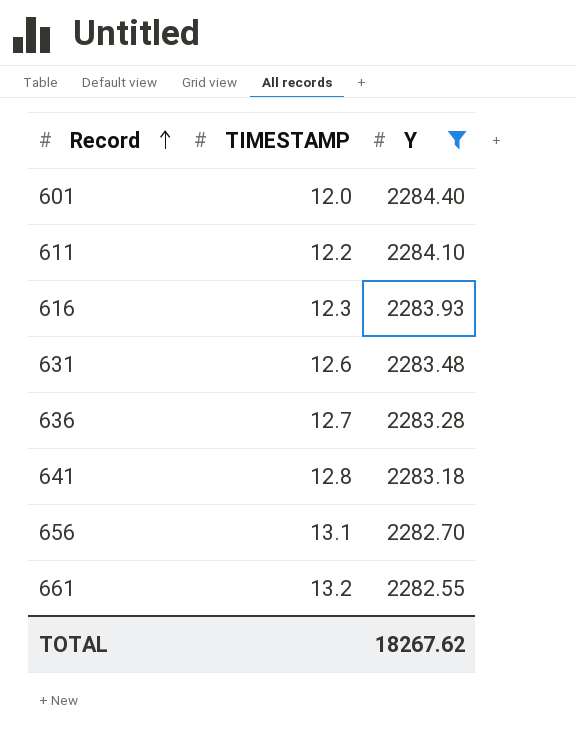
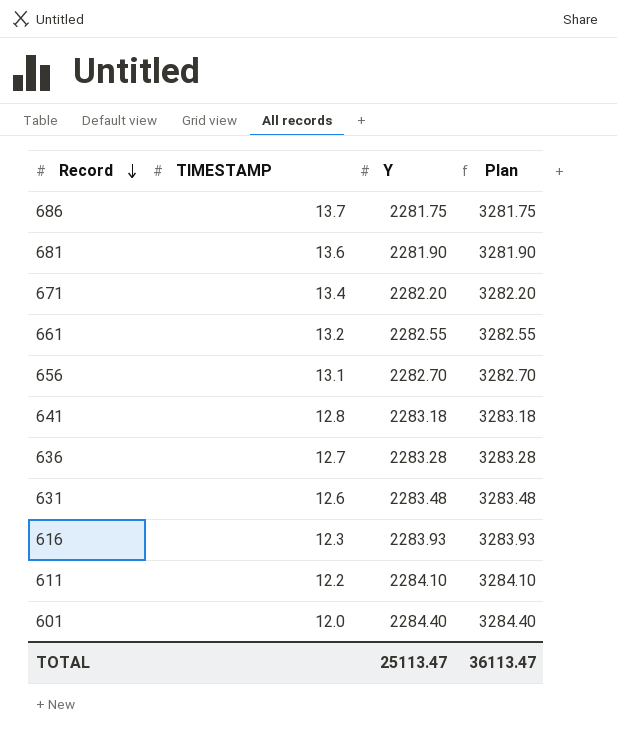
filter: Y >= 2282.55 -> none
row order: Record ascending -> Record descending
column Plan | formula: none -> [Y] + 1000
TOTAL | Y: 18267.62 -> 25113.47

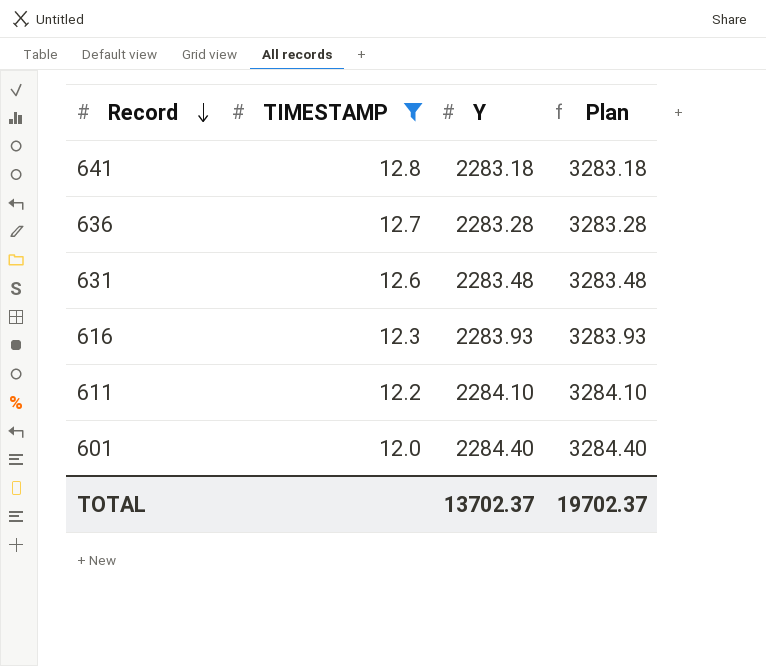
filter: none -> TIMESTAMP <= 12.8
TOTAL | Y: 25113.47 -> 13702.37
TOTAL | Plan: 36113.47 -> 19702.37

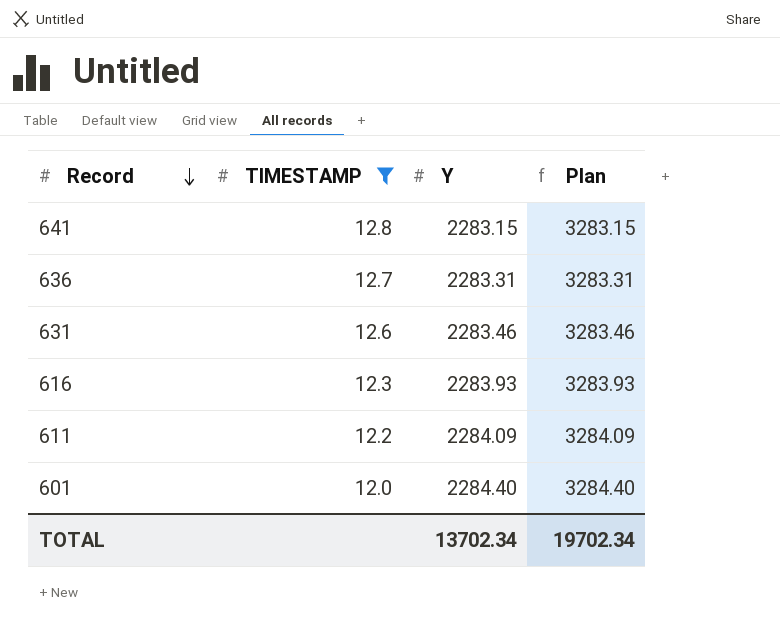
641 | Y: 2283.18 -> 2283.15
641 | Plan: 3283.18 -> 3283.15
636 | Y: 2283.28 -> 2283.31
636 | Plan: 3283.28 -> 3283.31
631 | Y: 2283.48 -> 2283.46
631 | Plan: 3283.48 -> 3283.46
611 | Y: 2284.10 -> 2284.09
611 | Plan: 3284.10 -> 3284.09
TOTAL | Y: 13702.37 -> 13702.34
TOTAL | Plan: 19702.37 -> 19702.34

